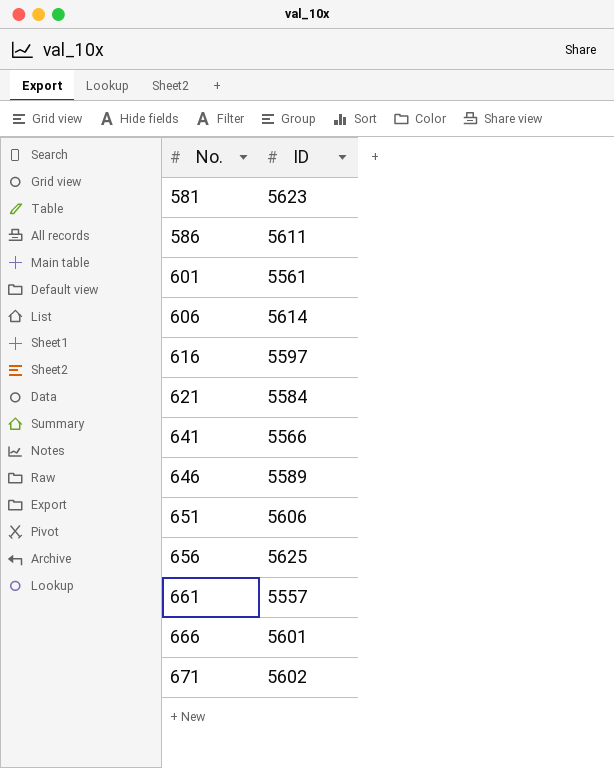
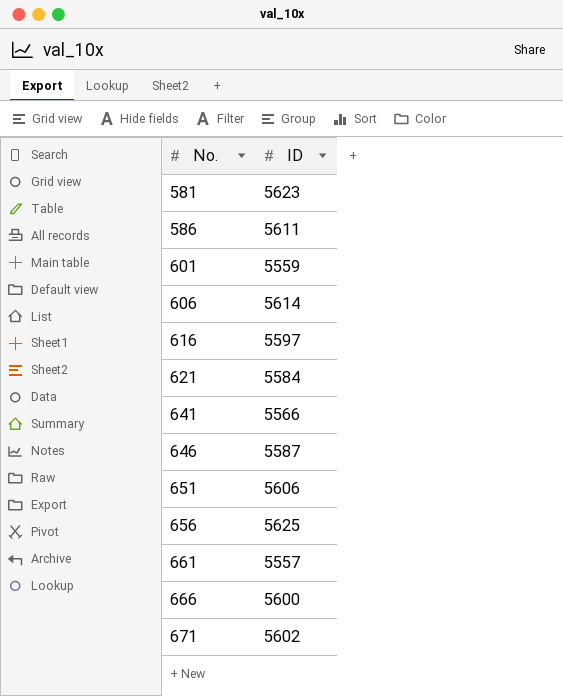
601 | ID: 5561 -> 5559
646 | ID: 5589 -> 5587
666 | ID: 5601 -> 5600

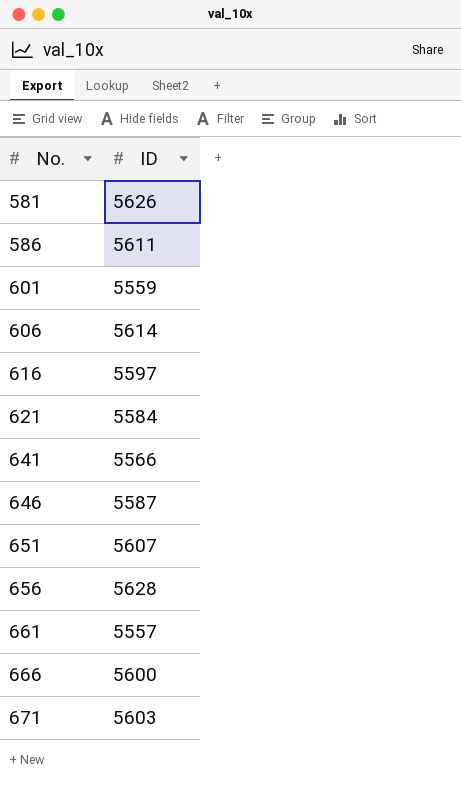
581 | ID: 5623 -> 5626
651 | ID: 5606 -> 5607
656 | ID: 5625 -> 5628
671 | ID: 5602 -> 5603

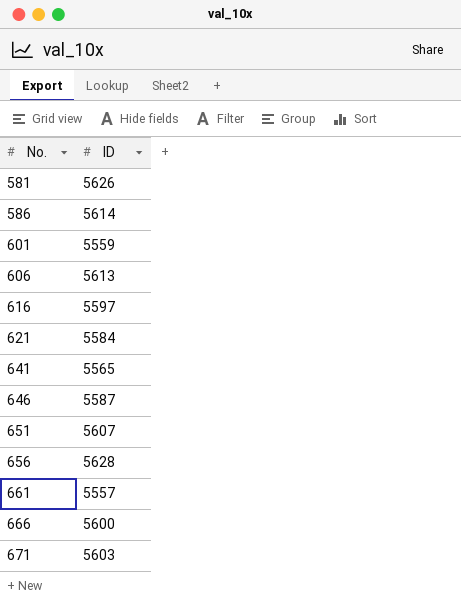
586 | ID: 5611 -> 5614
606 | ID: 5614 -> 5613
641 | ID: 5566 -> 5565

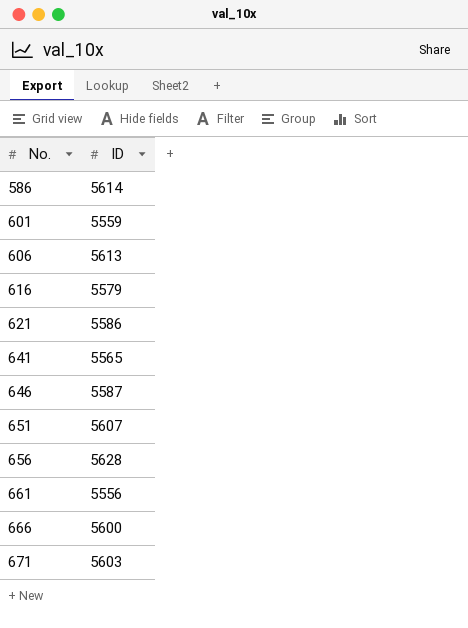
row 581: 5626 -> none
616 | ID: 5597 -> 5579
621 | ID: 5584 -> 5586
661 | ID: 5557 -> 5556

